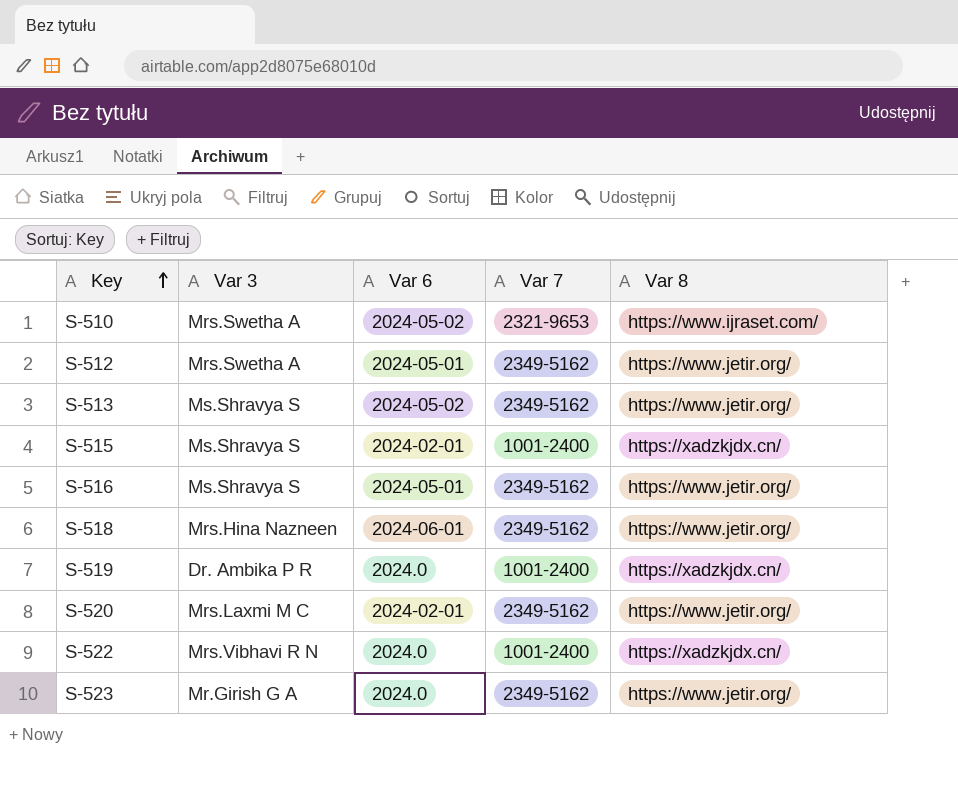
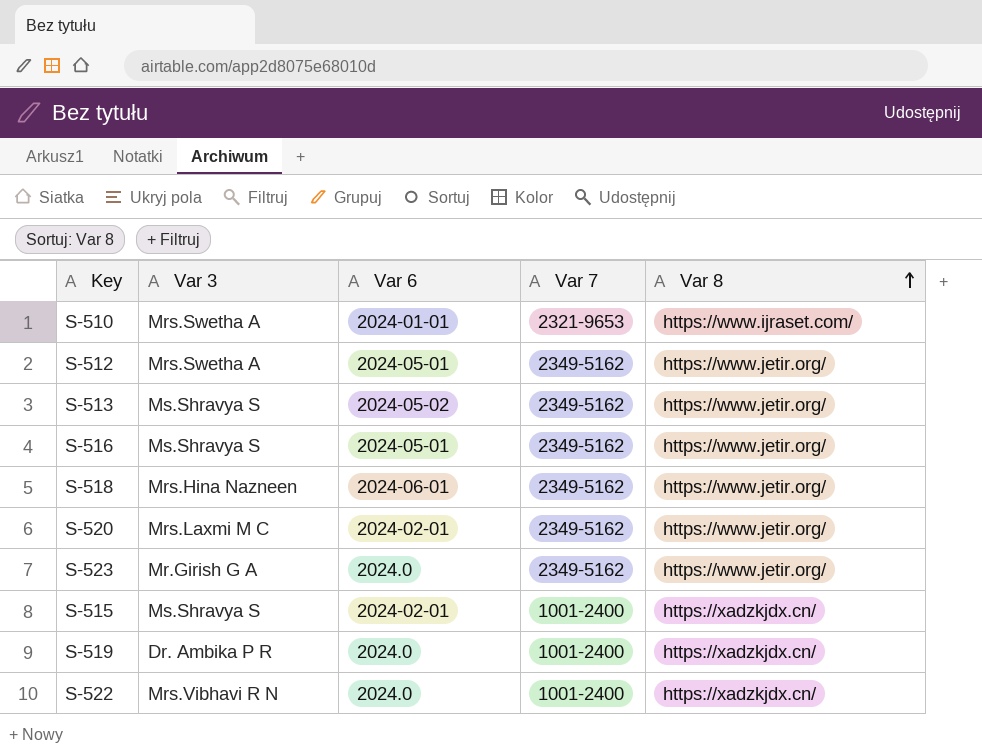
row order: Key ascending -> Var 8 ascending
S-510 | Var 6: 2024-05-02 -> 2024-01-01

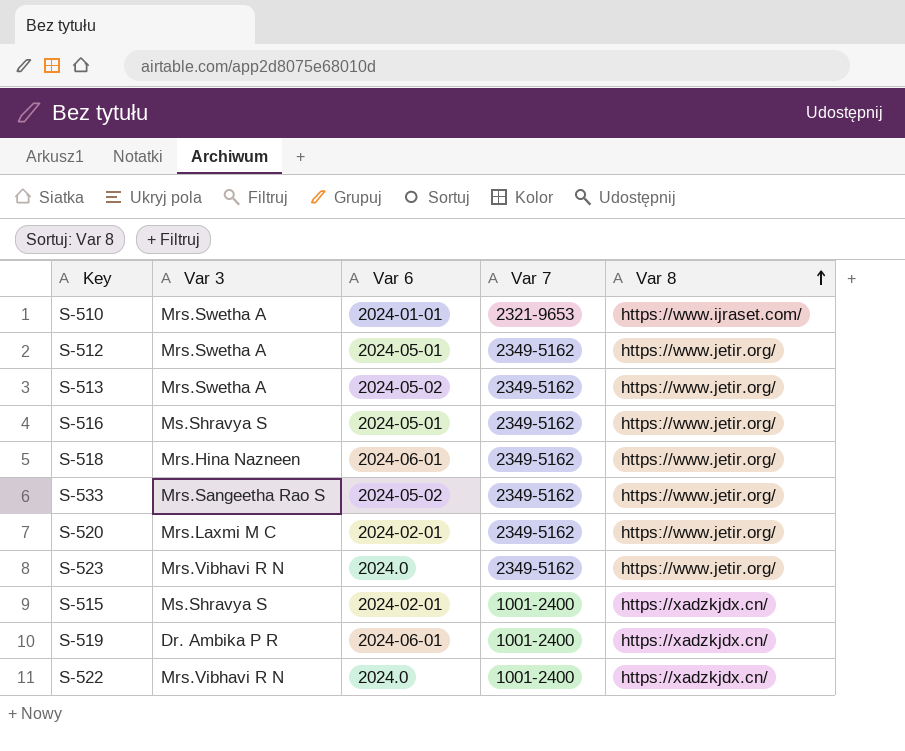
S-513 | Var 3: Ms.Shravya S -> Mrs.Swetha A
row S-533: none -> Mrs.Sangeetha Rao S | 2024-05-02 | 2349-5162 | https://www.jetir.org/
S-523 | Var 3: Mr.Girish G A -> Mrs.Vibhavi R N
S-519 | Var 6: 2024.0 -> 2024-06-01

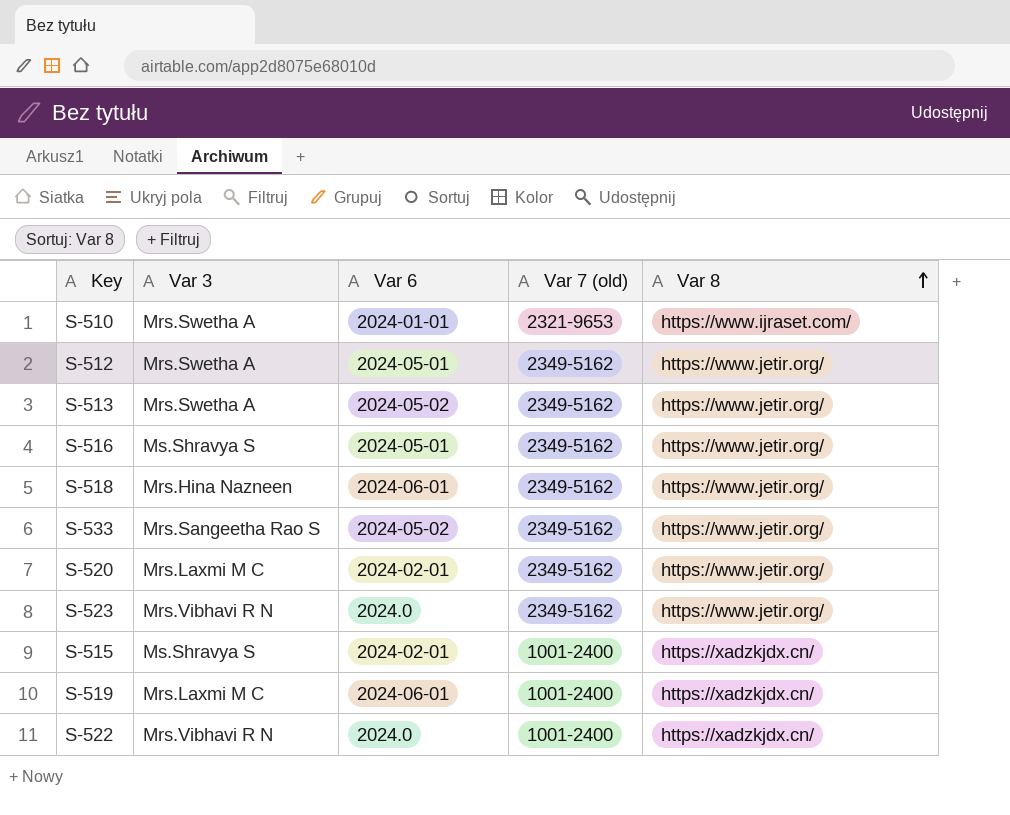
column name: Var 7 -> Var 7 (old)
S-519 | Var 3: Dr. Ambika P R -> Mrs.Laxmi M C

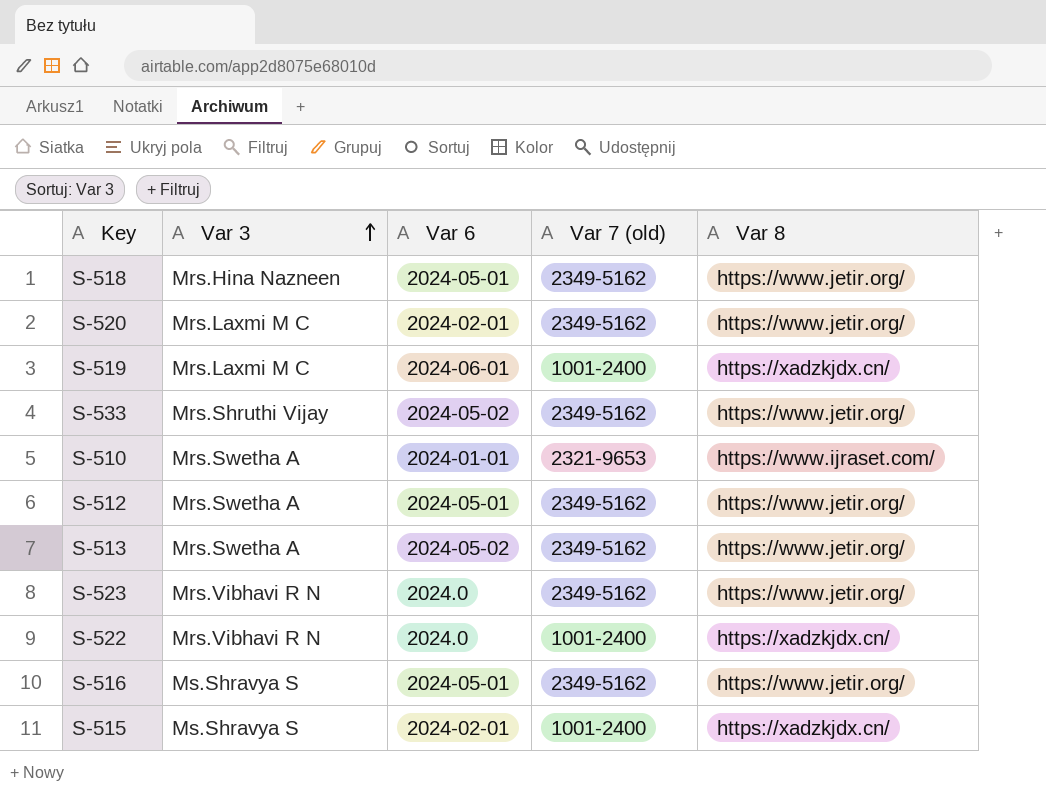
row order: Var 8 ascending -> Var 3 ascending
S-518 | Var 6: 2024-06-01 -> 2024-05-01
S-533 | Var 3: Mrs.Sangeetha Rao S -> Mrs.Shruthi Vijay

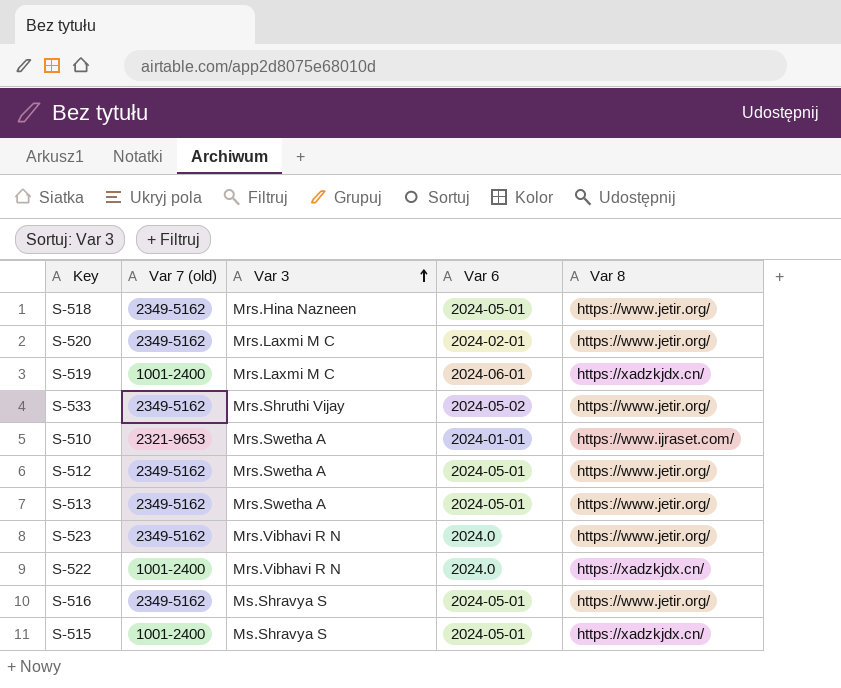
column Var 7 (old) | position: 4 -> 2
S-513 | Var 6: 2024-05-02 -> 2024-05-01
S-515 | Var 6: 2024-02-01 -> 2024-05-01

